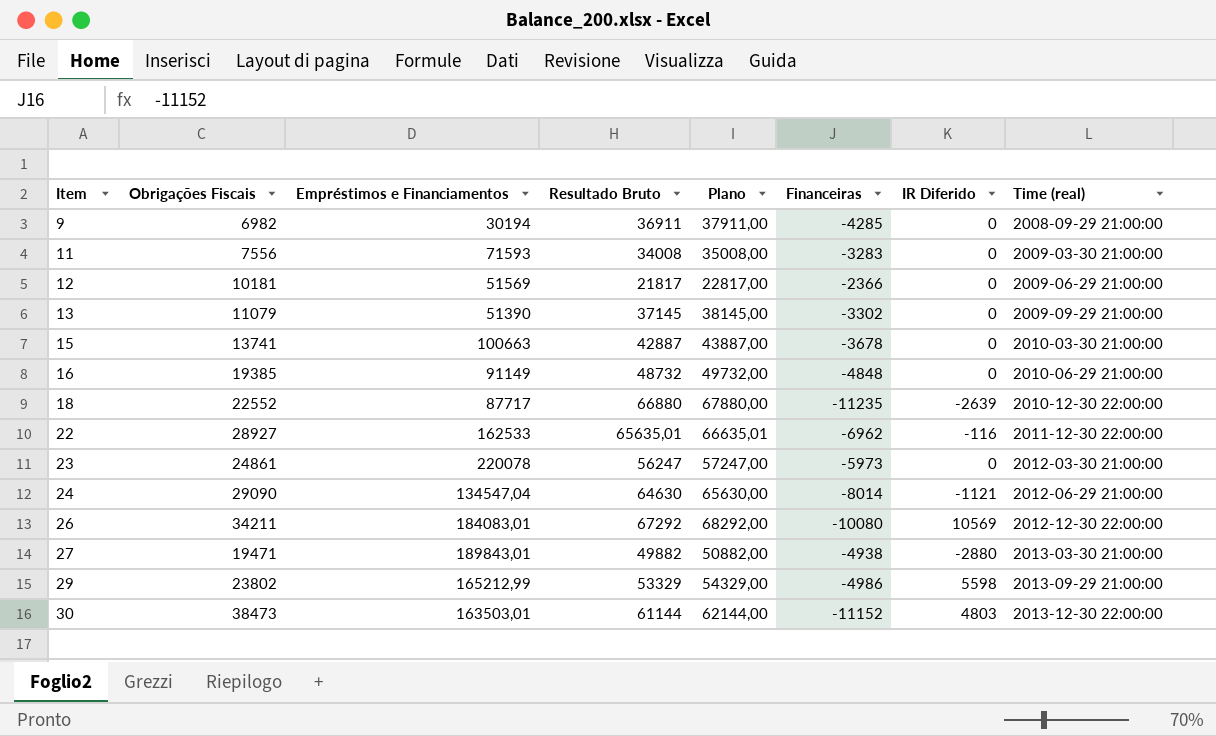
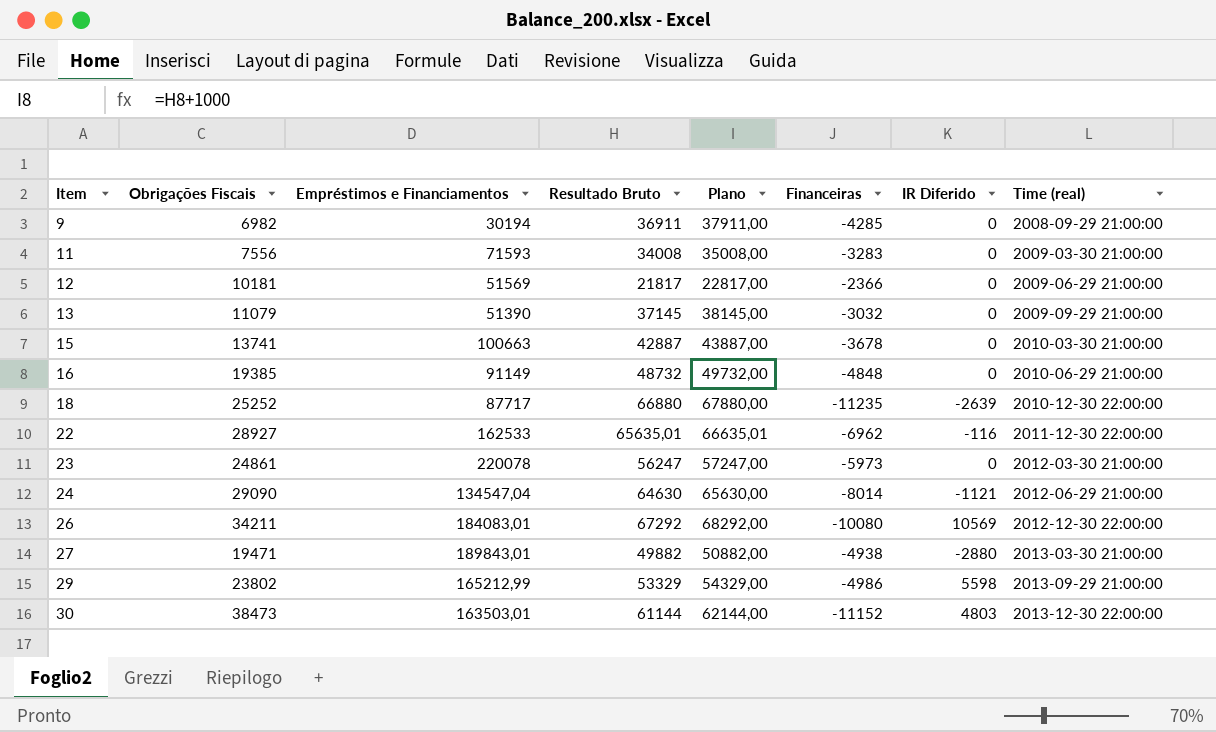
13 | Financeiras: -3302 -> -3032
18 | Obrigações Fiscais: 22552 -> 25252

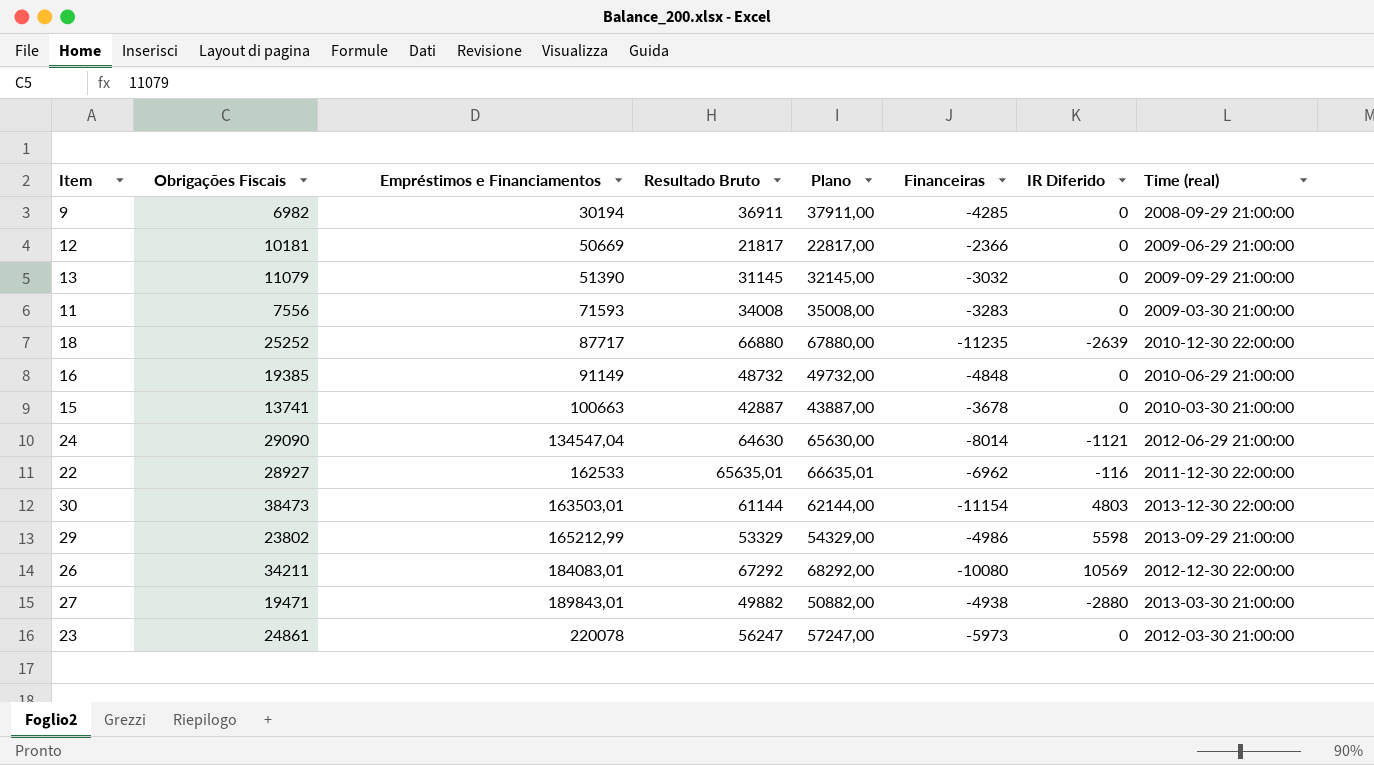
row order: Item ascending -> Empréstimos e Financiamentos ascending
12 | Empréstimos e Financiamentos: 51569 -> 50669
13 | Resultado Bruto: 37145 -> 31145
13 | Plano: 38145,00 -> 32145,00
30 | Financeiras: -11152 -> -11154

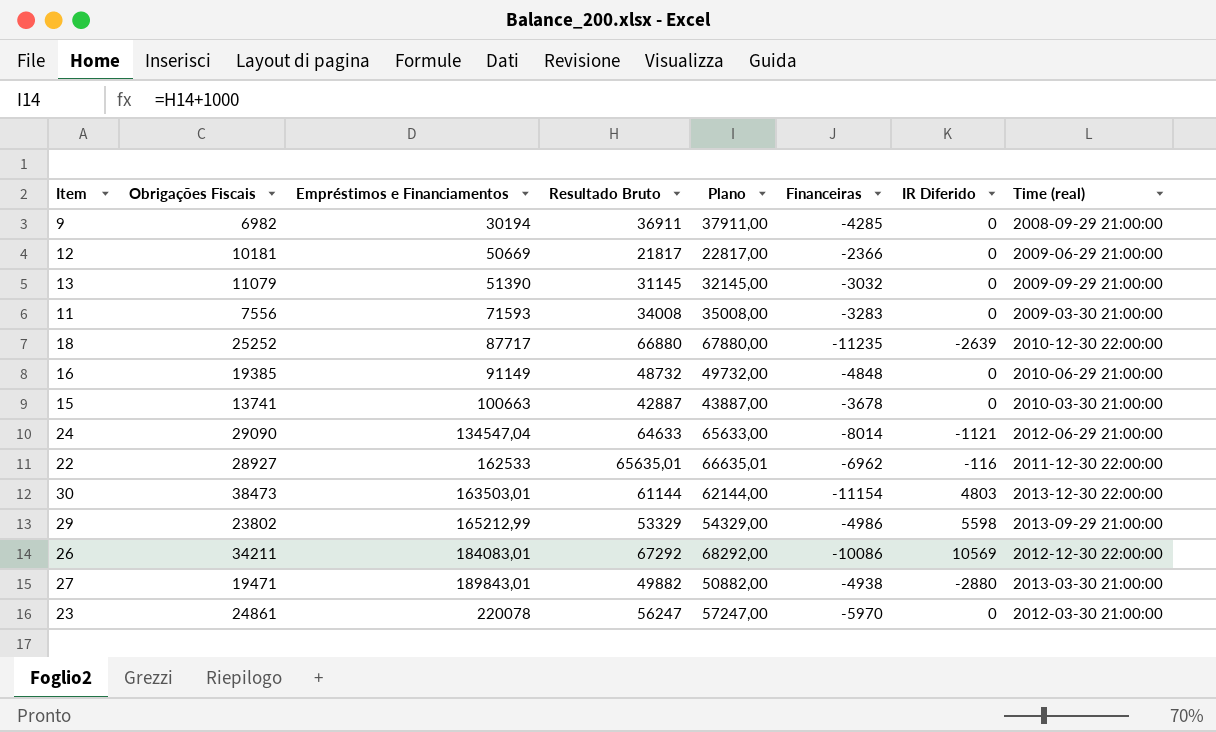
24 | Resultado Bruto: 64630 -> 64633
24 | Plano: 65630,00 -> 65633,00
26 | Financeiras: -10080 -> -10086
23 | Financeiras: -5973 -> -5970

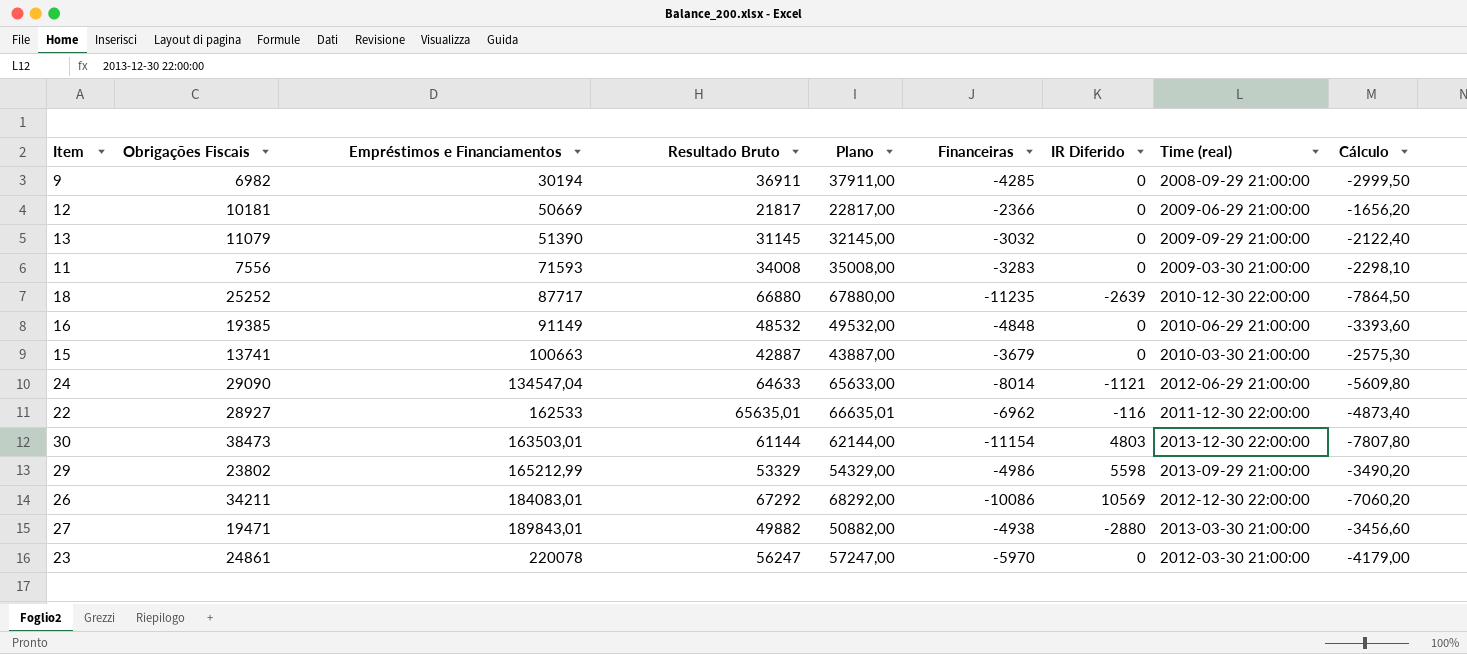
column Cálculo | formula: none -> [Financeiras] * 0,7
16 | Resultado Bruto: 48732 -> 48532
16 | Plano: 49732,00 -> 49532,00
15 | Financeiras: -3678 -> -3679

